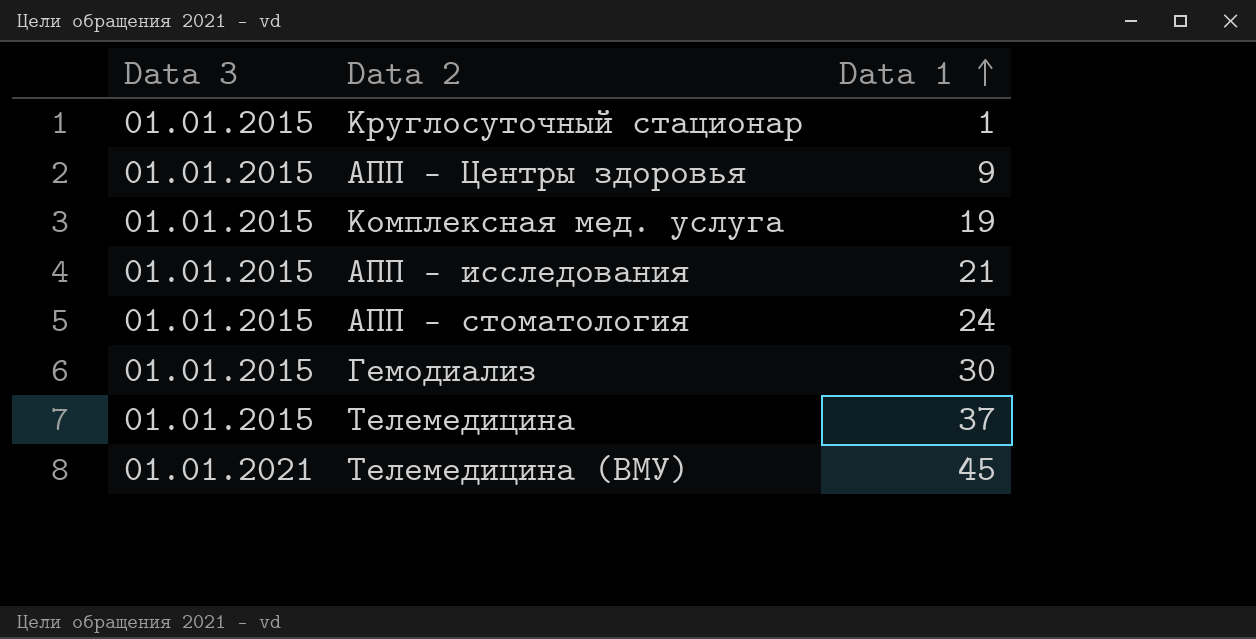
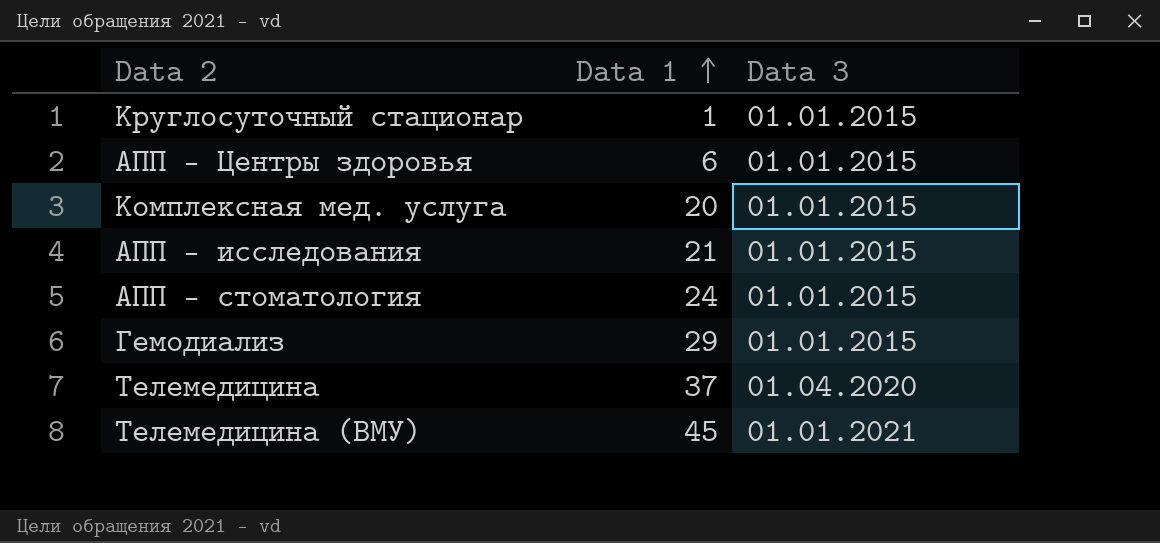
column Data 3 | position: 1 -> 3
АПП - Центры здоровья | Data 1: 9 -> 6
Комплексная мед. услуга | Data 1: 19 -> 20
Гемодиализ | Data 1: 30 -> 29
Телемедицина | Data 3: 01.01.2015 -> 01.04.2020

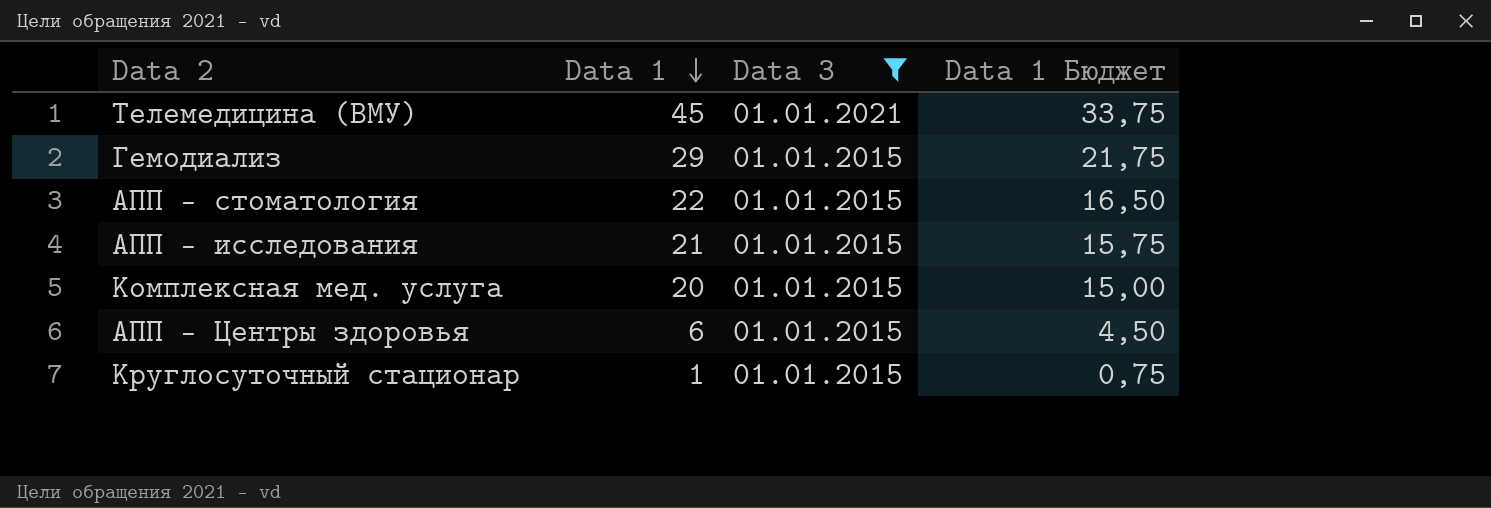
filter: none -> Data 3 != 01.04.2020
row order: Data 1 ascending -> Data 1 descending
column Data 1 Бюджет | formula: none -> [Data 1] * 0,75
АПП - стоматология | Data 1: 24 -> 22

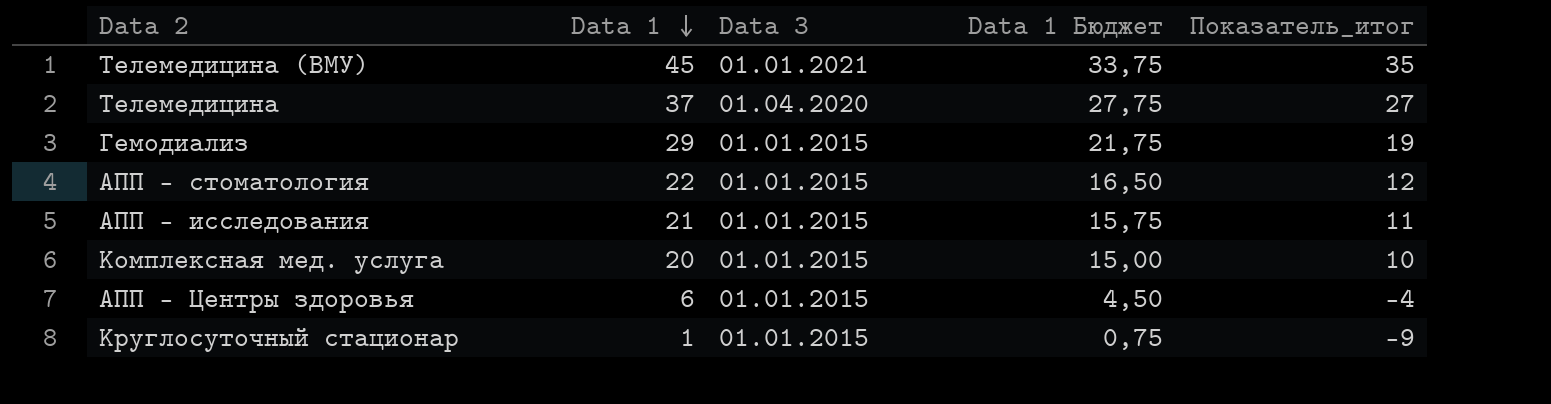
filter: Data 3 != 01.04.2020 -> none
column Показатель_итог | formula: none -> [Data 1] - 10

